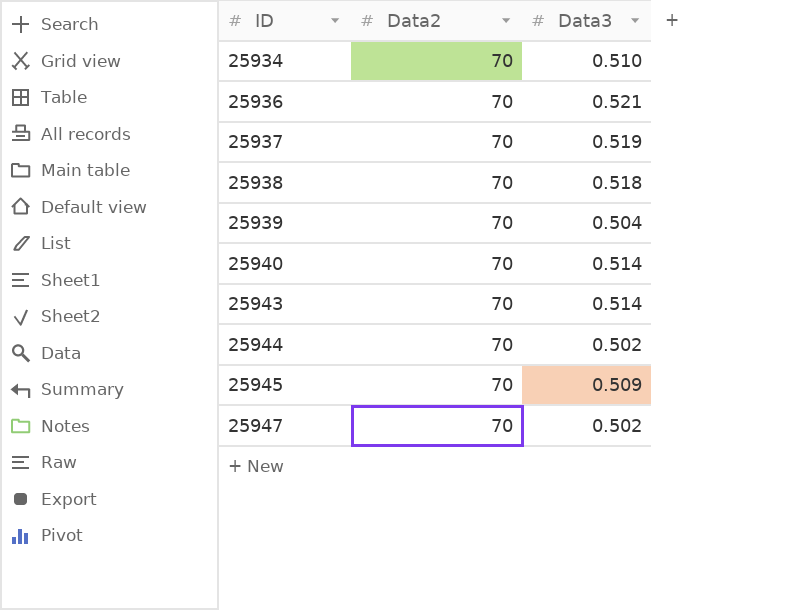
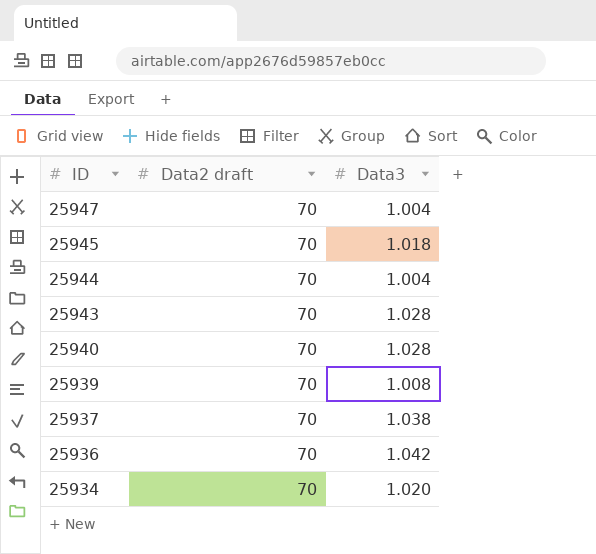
row order: ID ascending -> ID descending
column name: Data2 -> Data2 draft
row 25938: 70 | 0.518 -> none
25947 | Data3: 0.502 -> 1.004
25945 | Data3: 0.509 -> 1.018
25944 | Data3: 0.502 -> 1.004
25943 | Data3: 0.514 -> 1.028
25940 | Data3: 0.514 -> 1.028
25939 | Data3: 0.504 -> 1.008
25937 | Data3: 0.519 -> 1.038
25936 | Data3: 0.521 -> 1.042
25934 | Data3: 0.510 -> 1.020

